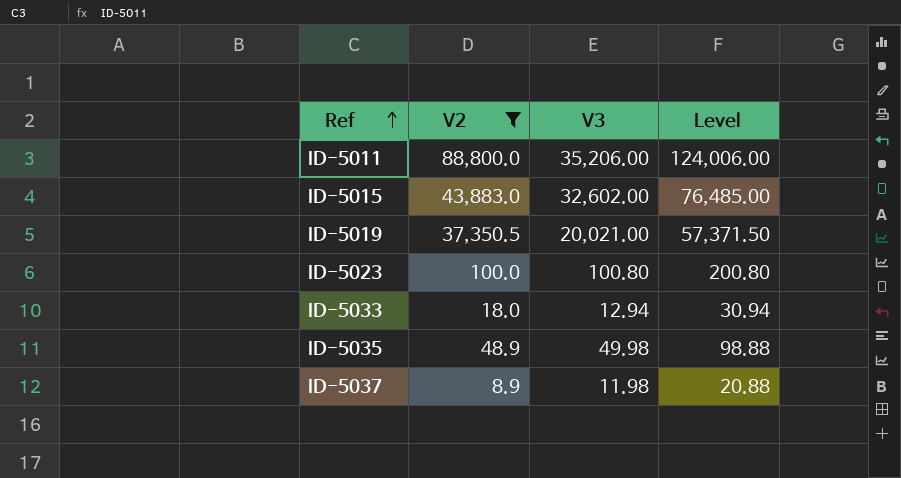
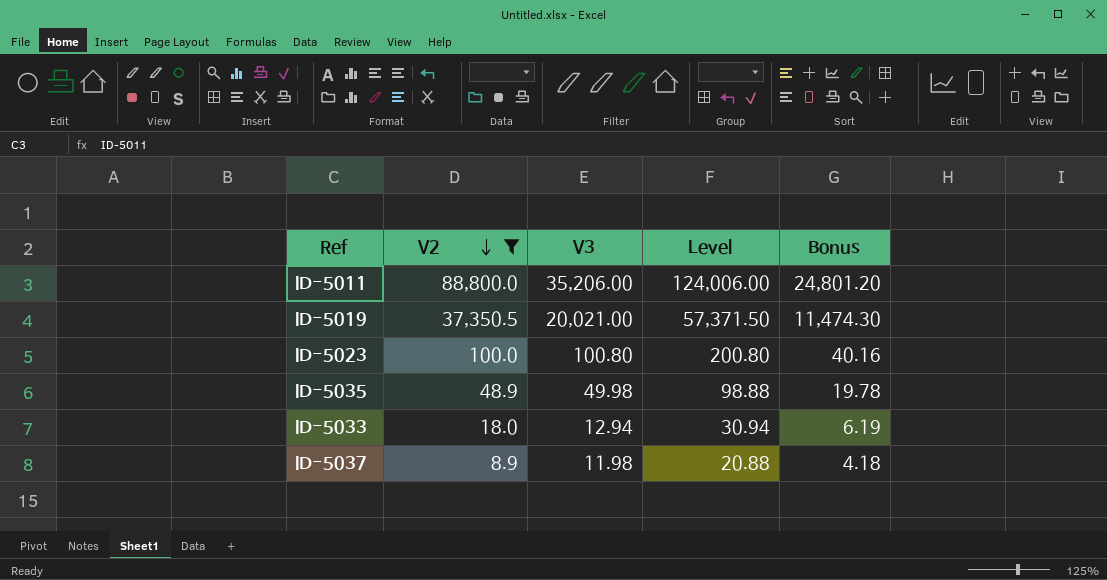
row order: Ref ascending -> V2 descending
column Bonus | formula: none -> [Level] * 0.2
row ID-5015: 43,883.0 | 32,602.00 | 76,485.00 -> none

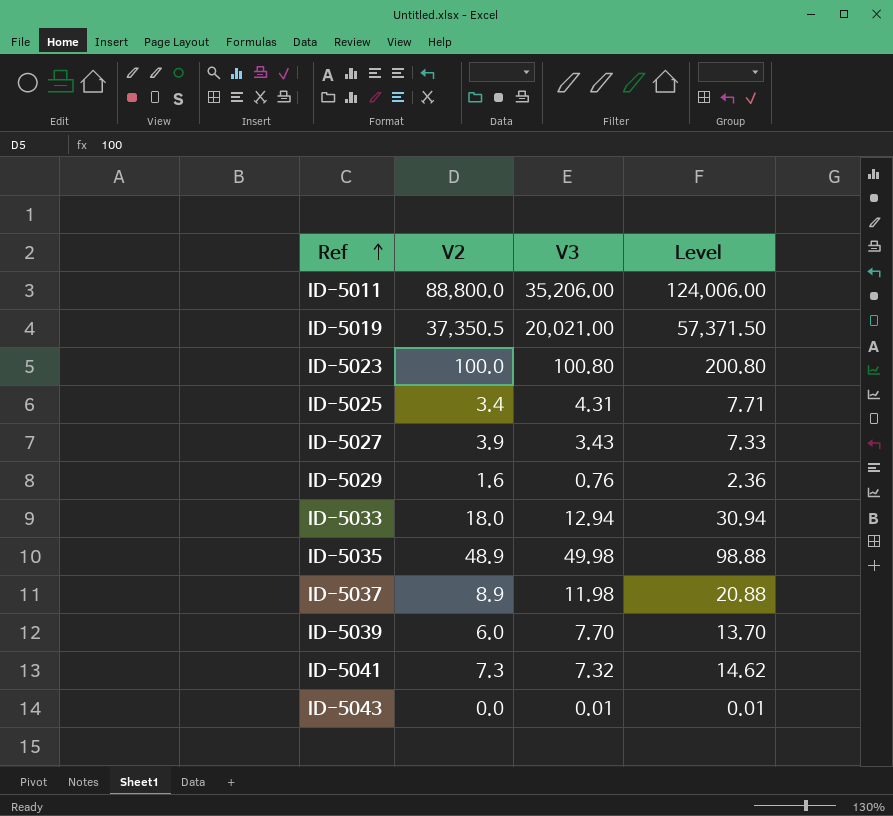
filter: V2 >= 8.9 -> none
row order: V2 descending -> Ref ascending
column Bonus | formula: [Level] * 0.2 -> none

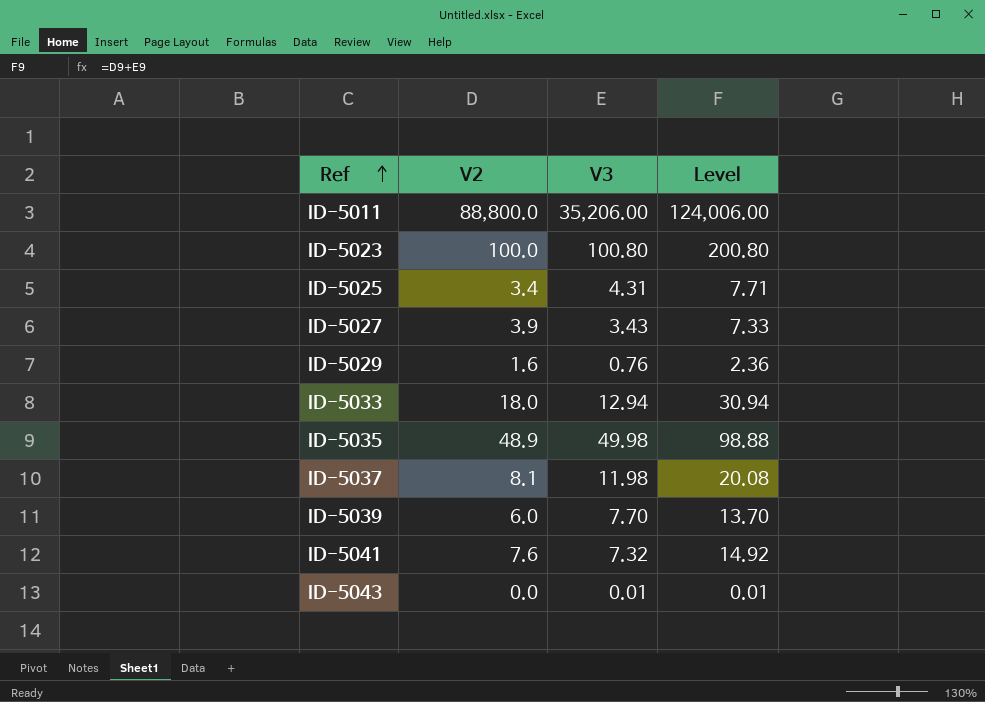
row ID-5019: 37,350.5 | 20,021.00 | 57,371.50 -> none
ID-5037 | V2: 8.9 -> 8.1
ID-5037 | Level: 20.88 -> 20.08
ID-5041 | V2: 7.3 -> 7.6
ID-5041 | Level: 14.62 -> 14.92

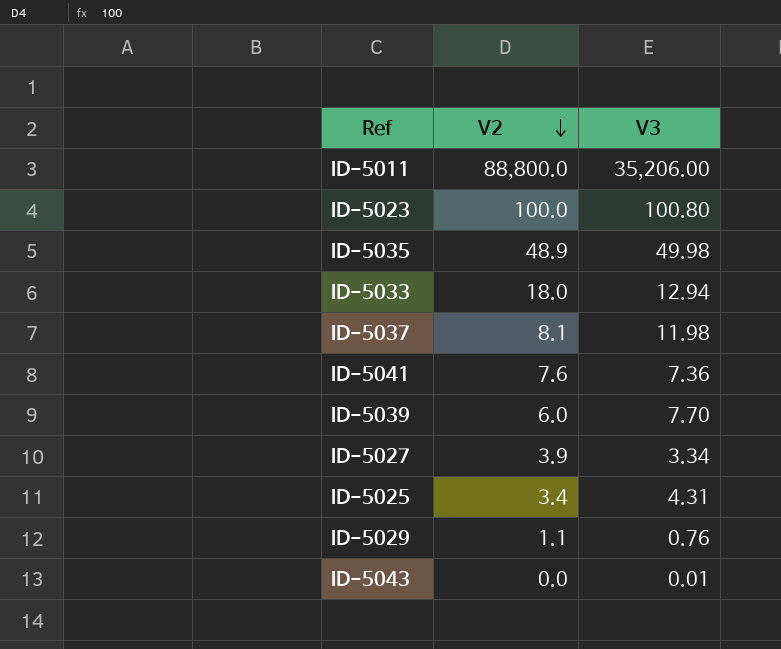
row order: Ref ascending -> V2 descending
column Level | formula: [V2] + [V3] -> none
ID-5041 | V3: 7.32 -> 7.36
ID-5027 | V3: 3.43 -> 3.34
ID-5029 | V2: 1.6 -> 1.1

